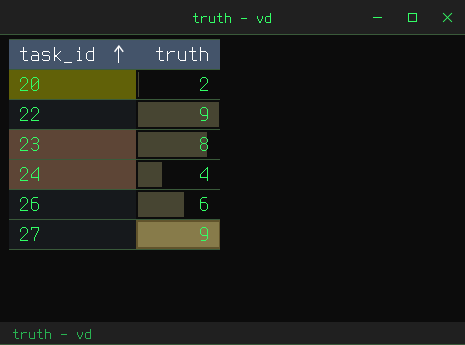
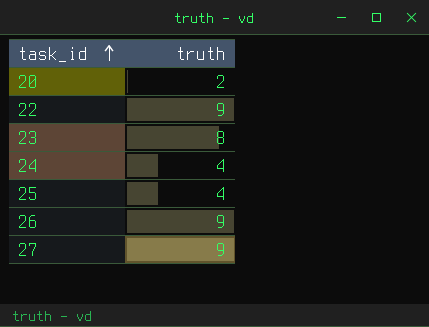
row 25: none -> 4
26 | truth: 6 -> 9

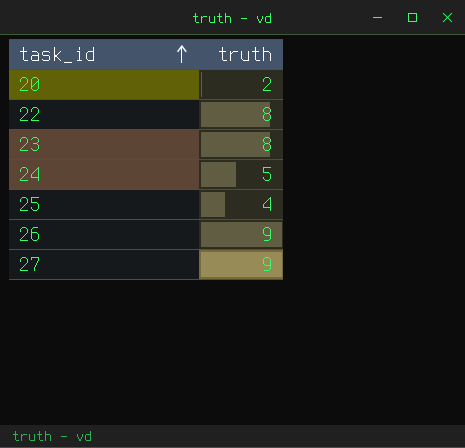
22 | truth: 9 -> 8
24 | truth: 4 -> 5

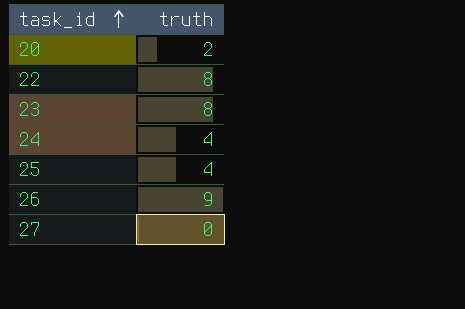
24 | truth: 5 -> 4
27 | truth: 9 -> 0

